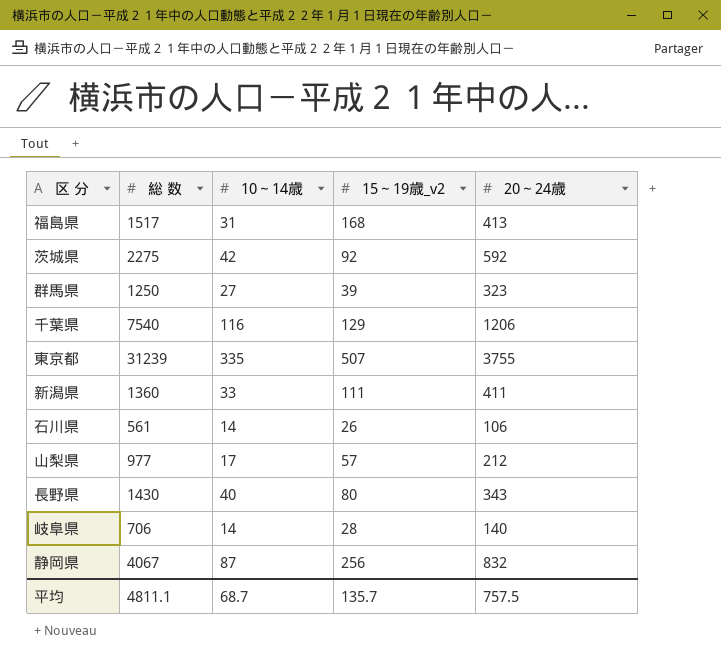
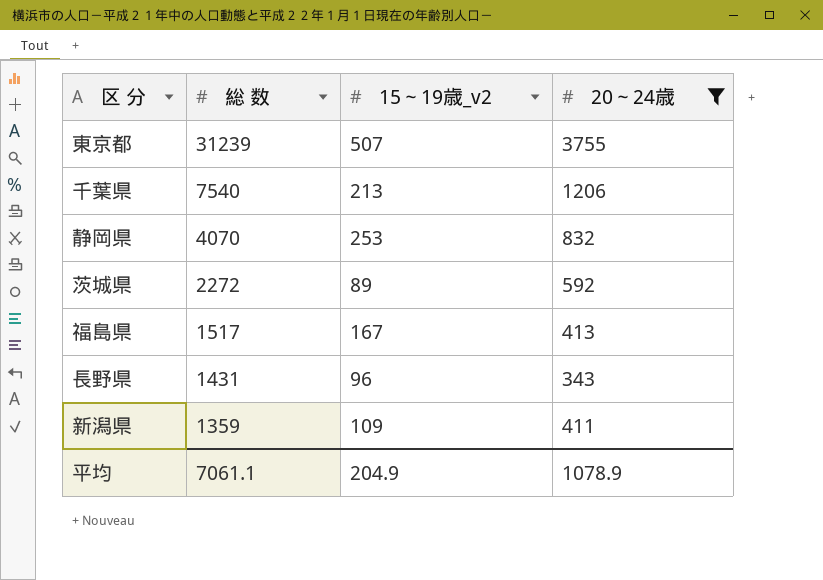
filter: none -> 20～24歳 >= 343
row order: none -> 総 数 descending
column 10～14歳 | position: 3 -> none
千葉県 | 15～19歳_v2: 129 -> 213
静岡県 | 総 数: 4067 -> 4070
静岡県 | 15～19歳_v2: 256 -> 253
茨城県 | 総 数: 2275 -> 2272
茨城県 | 15～19歳_v2: 92 -> 89
福島県 | 15～19歳_v2: 168 -> 167
長野県 | 総 数: 1430 -> 1431
長野県 | 15～19歳_v2: 80 -> 96
新潟県 | 総 数: 1360 -> 1359
新潟県 | 15～19歳_v2: 111 -> 109
平均 | 総 数: 4811.1 -> 7061.1
平均 | 15～19歳_v2: 135.7 -> 204.9
平均 | 20～24歳: 757.5 -> 1078.9

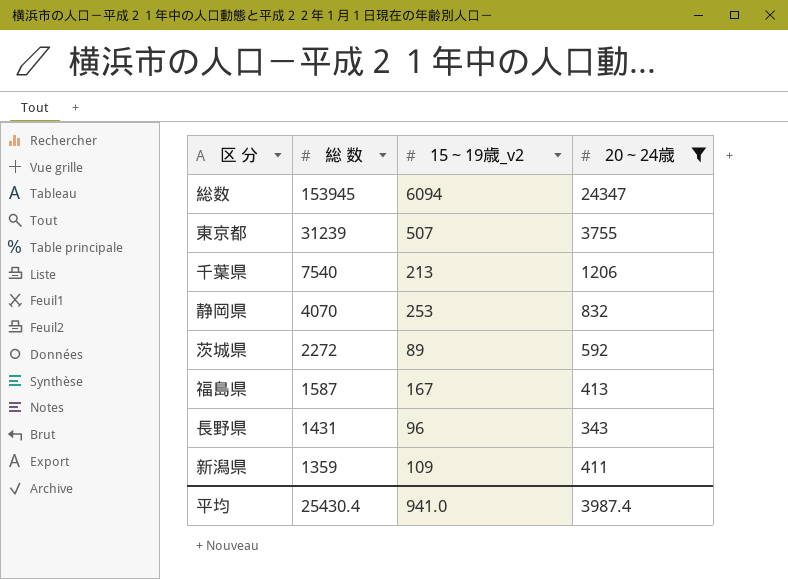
row 総数: none -> 153945 | 6094 | 24347
福島県 | 総 数: 1517 -> 1587
平均 | 総 数: 7061.1 -> 25430.4
平均 | 15～19歳_v2: 204.9 -> 941.0
平均 | 20～24歳: 1078.9 -> 3987.4

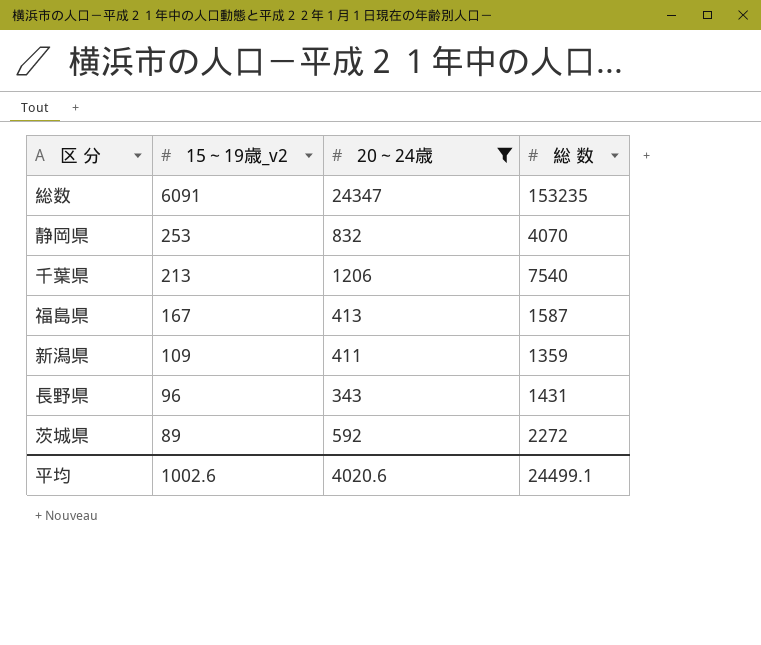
row order: 総 数 descending -> 15～19歳_v2 descending
column 総 数 | position: 2 -> 4
row 東京都: 31239 | 507 | 3755 -> none
総数 | 15～19歳_v2: 6094 -> 6091
総数 | 総 数: 153945 -> 153235
平均 | 15～19歳_v2: 941.0 -> 1002.6
平均 | 20～24歳: 3987.4 -> 4020.6
平均 | 総 数: 25430.4 -> 24499.1

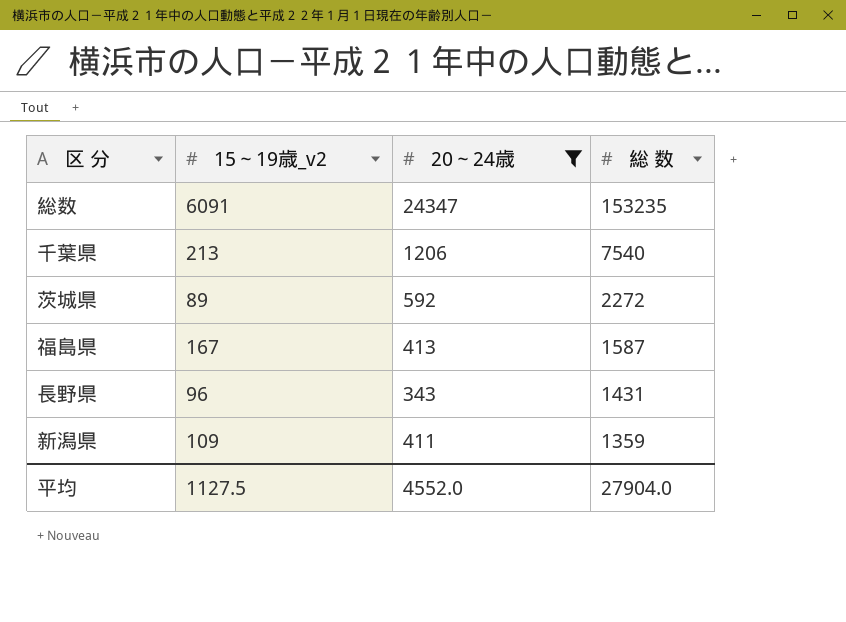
row order: 15～19歳_v2 descending -> 総 数 descending
row 静岡県: 253 | 832 | 4070 -> none
平均 | 15～19歳_v2: 1002.6 -> 1127.5
平均 | 20～24歳: 4020.6 -> 4552.0
平均 | 総 数: 24499.1 -> 27904.0

